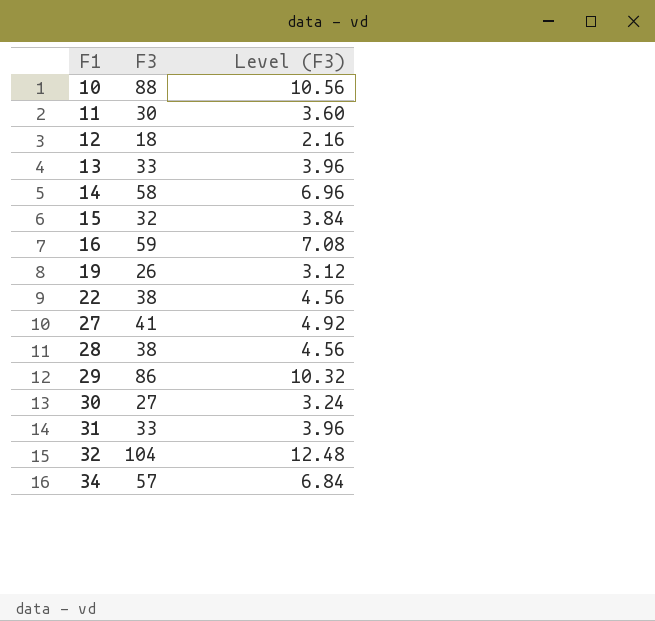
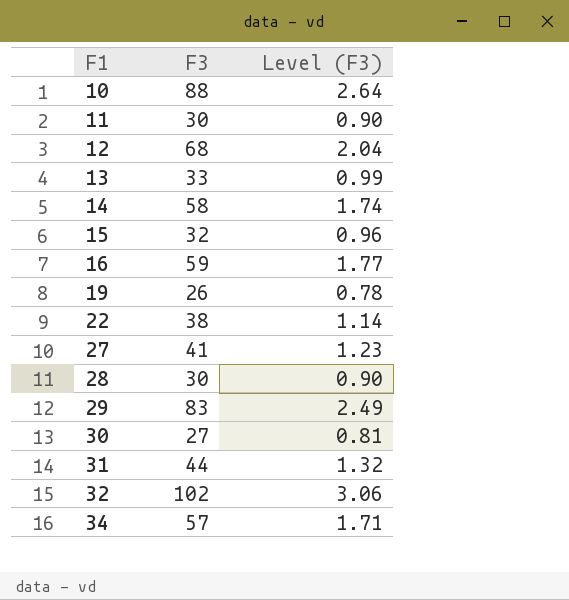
column Level (F3) | formula: [F3] * 0.12 -> [F3] * 0.03
12 | F3: 18 -> 68
28 | F3: 38 -> 30
29 | F3: 86 -> 83
31 | F3: 33 -> 44
32 | F3: 104 -> 102

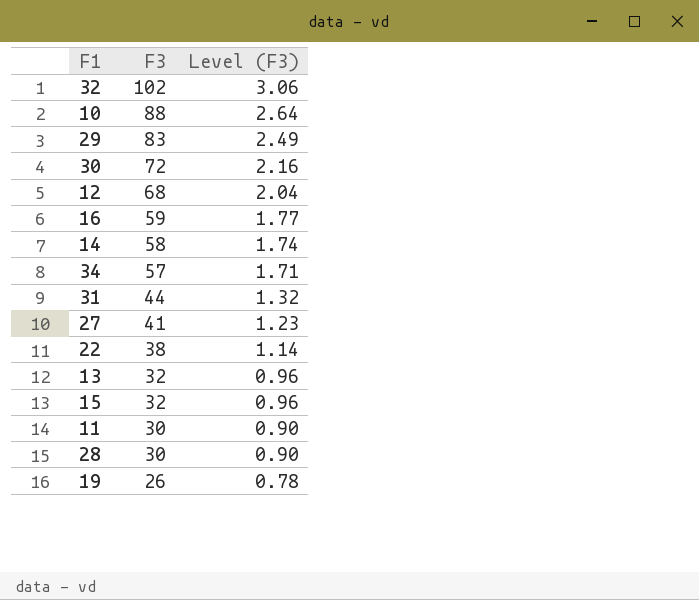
row order: F1 ascending -> F3 descending
30 | F3: 27 -> 72
30 | Level (F3): 0.81 -> 2.16
13 | F3: 33 -> 32
13 | Level (F3): 0.99 -> 0.96

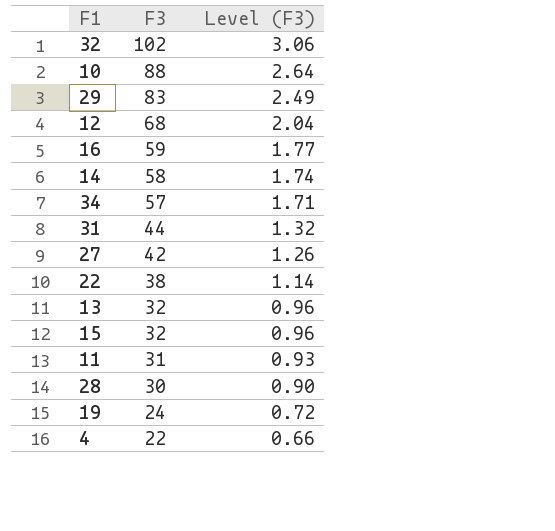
row 30: 72 | 2.16 -> none
27 | F3: 41 -> 42
27 | Level (F3): 1.23 -> 1.26
11 | F3: 30 -> 31
11 | Level (F3): 0.90 -> 0.93
19 | F3: 26 -> 24
19 | Level (F3): 0.78 -> 0.72
row 4: none -> 22 | 0.66

